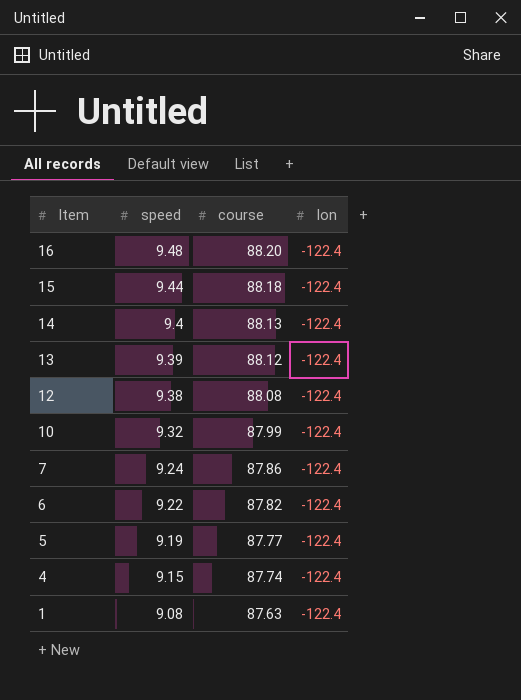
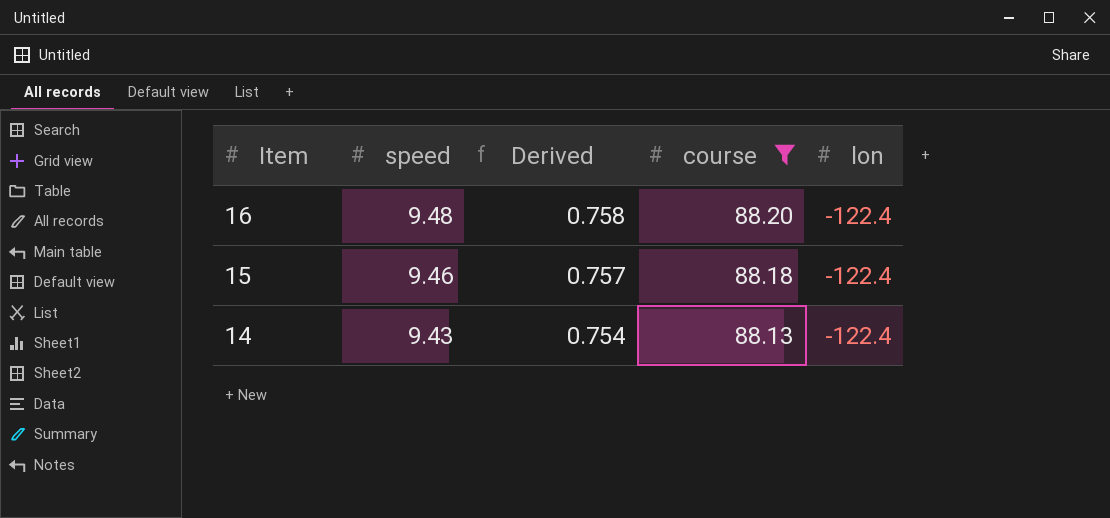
filter: none -> course >= 88.13
column Derived | formula: none -> [speed] * 0.08
15 | speed: 9.44 -> 9.46
14 | speed: 9.4 -> 9.43

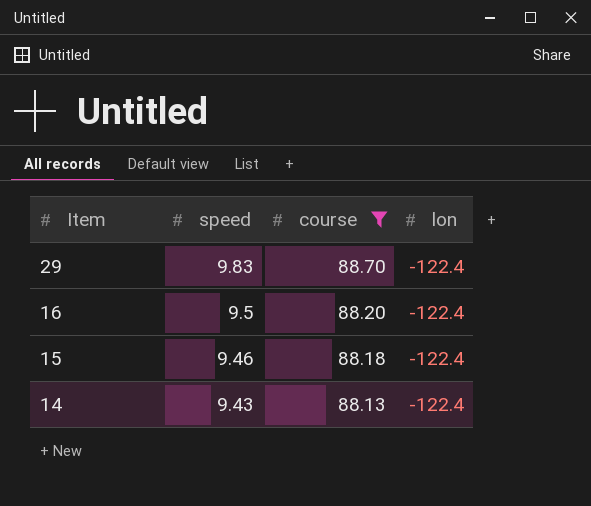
column Derived | formula: [speed] * 0.08 -> none
row 29: none -> 9.83 | 88.70 | -122.4
16 | speed: 9.48 -> 9.5

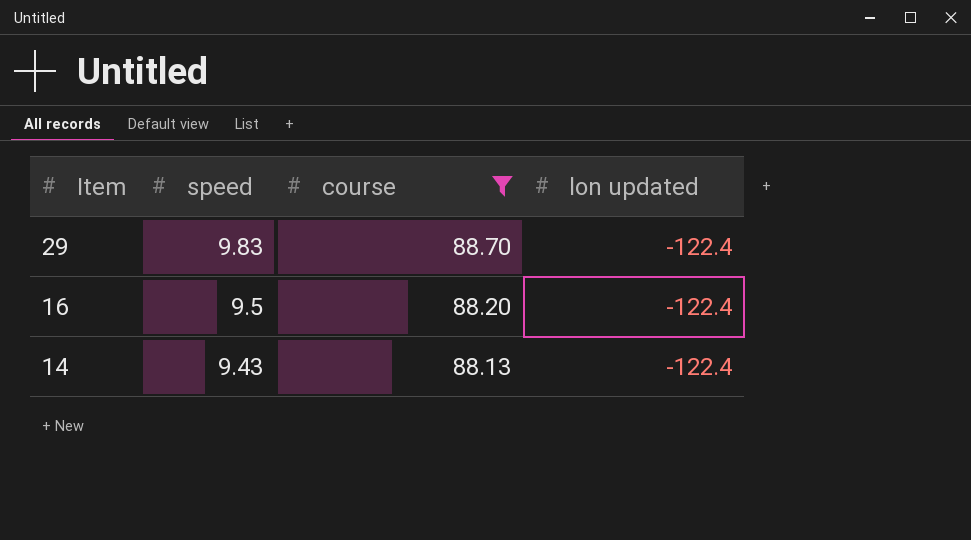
column name: lon -> lon updated
row 15: 9.46 | 88.18 | -122.4 -> none

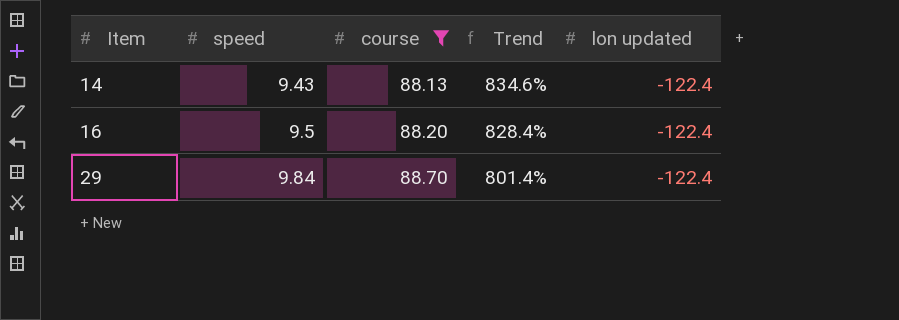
row order: Item descending -> Item ascending
column Trend | formula: none -> ([course] - [speed]) / [speed]
29 | speed: 9.83 -> 9.84

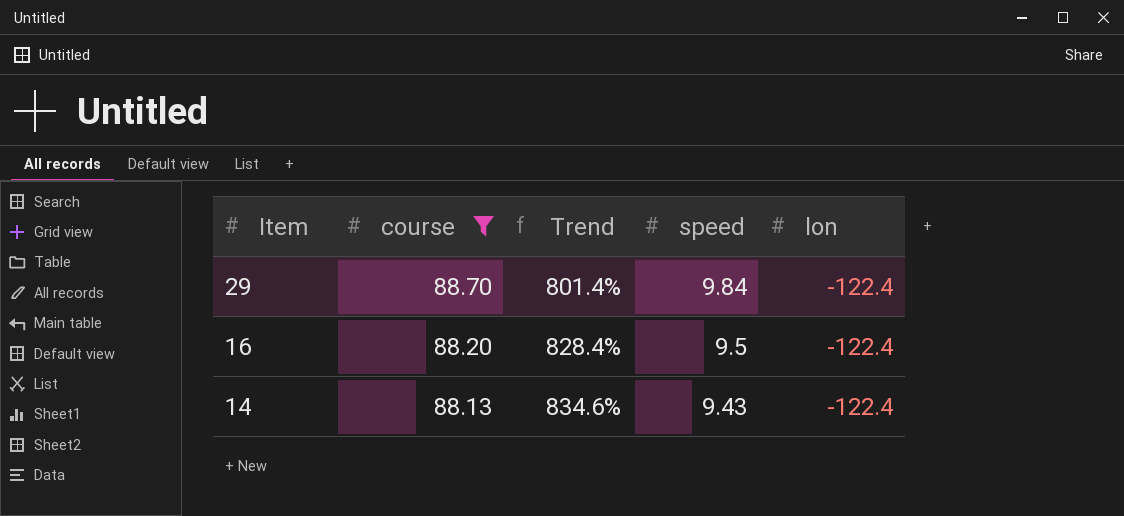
row order: Item ascending -> Item descending
column speed | position: 2 -> 4
column name: lon updated -> lon

